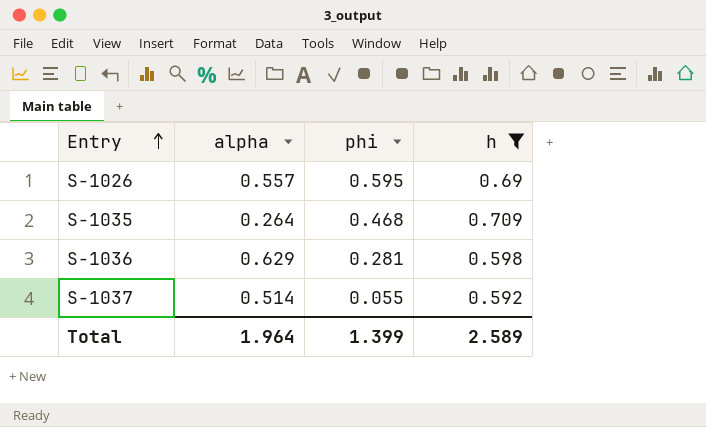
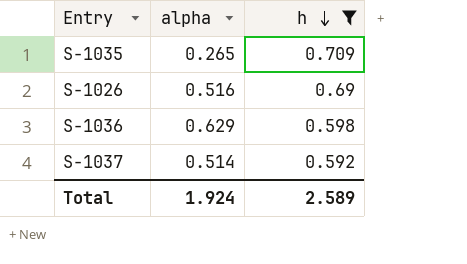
row order: Entry ascending -> h descending
column phi | position: 3 -> none
S-1035 | alpha: 0.264 -> 0.265
S-1026 | alpha: 0.557 -> 0.516
Total | alpha: 1.964 -> 1.924

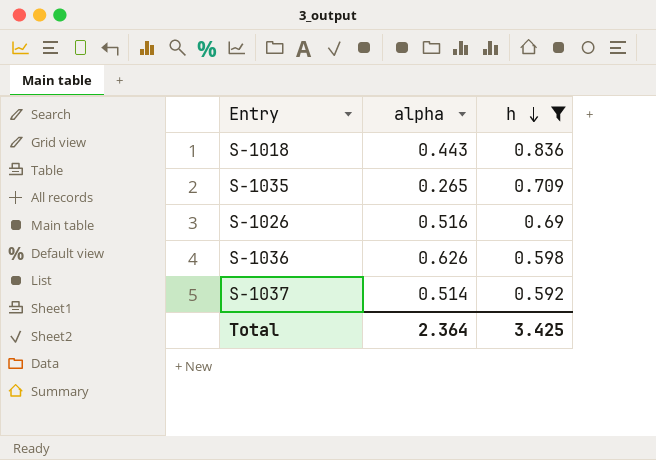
row S-1018: none -> 0.443 | 0.836
S-1036 | alpha: 0.629 -> 0.626
Total | alpha: 1.924 -> 2.364
Total | h: 2.589 -> 3.425

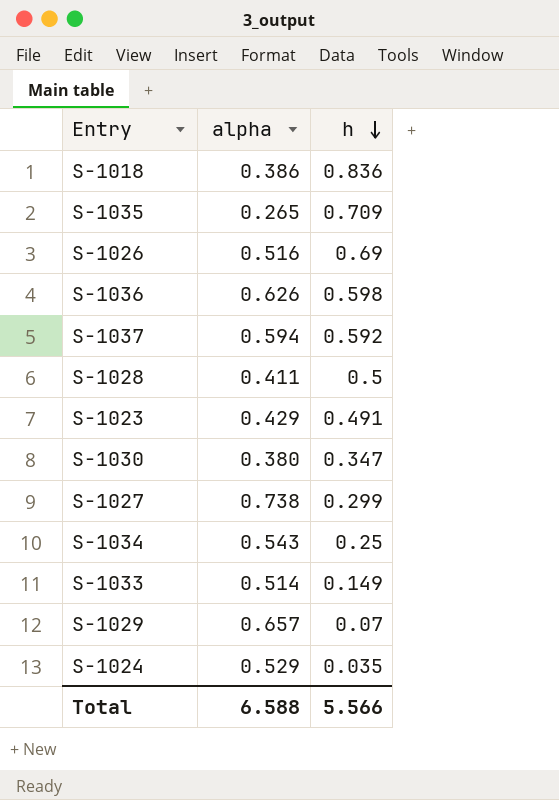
filter: h >= 0.592 -> none
S-1018 | alpha: 0.443 -> 0.386
S-1037 | alpha: 0.514 -> 0.594
Total | alpha: 2.364 -> 6.588
Total | h: 3.425 -> 5.566

